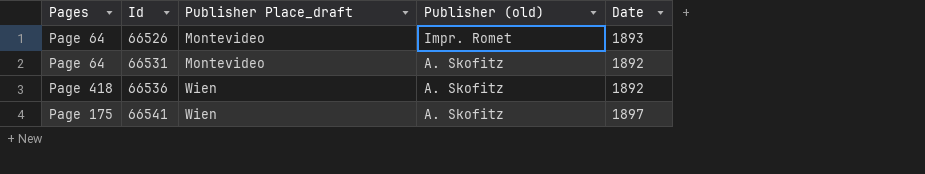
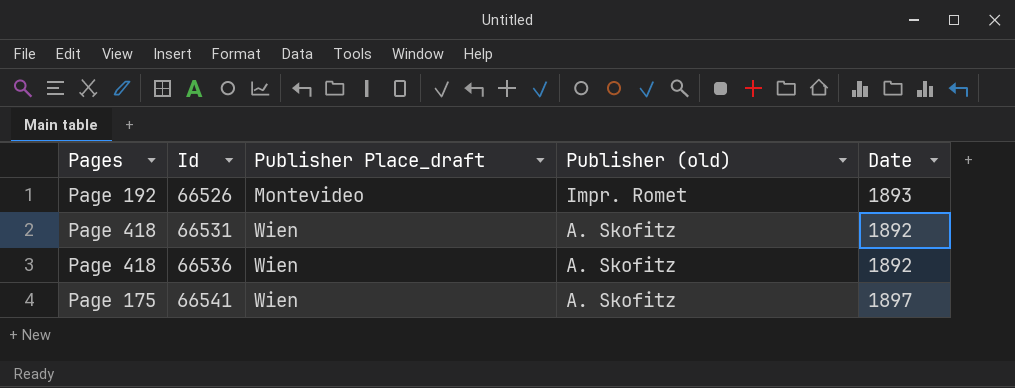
66526 | Pages: Page 64 -> Page 192
66531 | Pages: Page 64 -> Page 418
66531 | Publisher Place_draft: Montevideo -> Wien

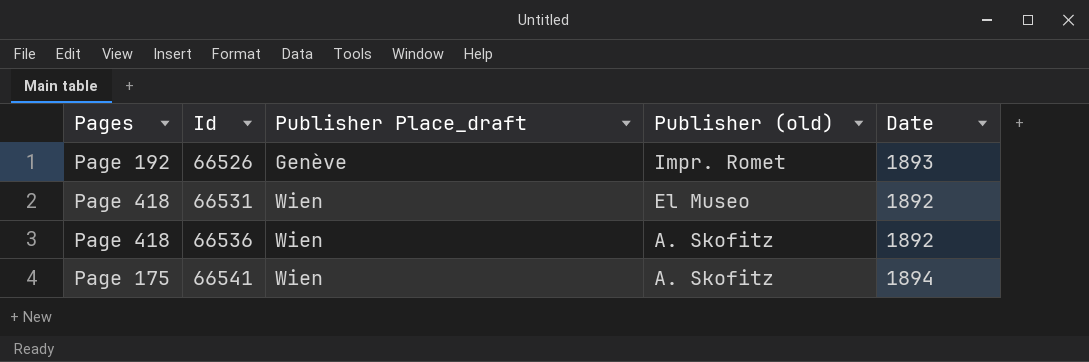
66526 | Publisher Place_draft: Montevideo -> Genève
66531 | Publisher (old): A. Skofitz -> El Museo
66541 | Date: 1897 -> 1894

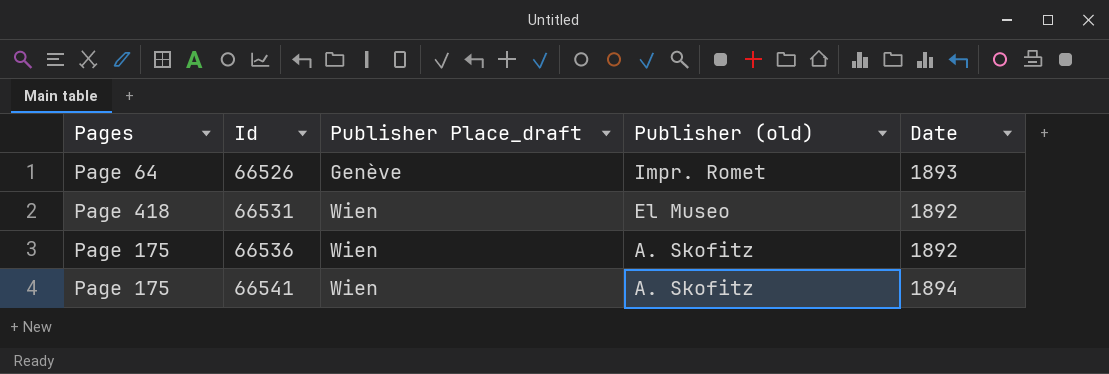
66526 | Pages: Page 192 -> Page 64
66536 | Pages: Page 418 -> Page 175

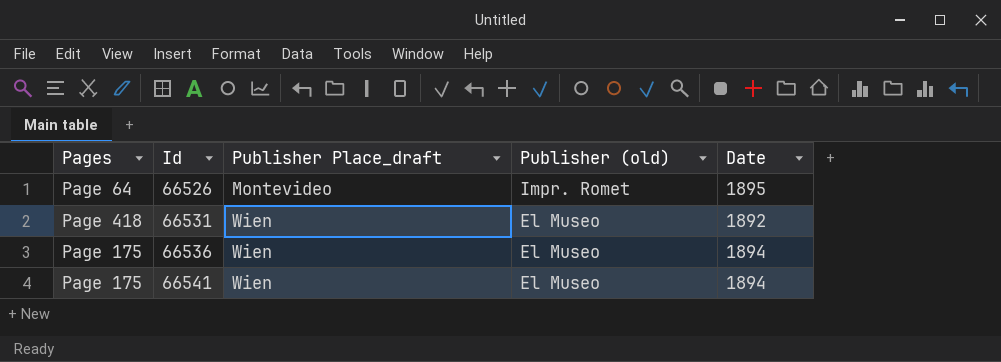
66526 | Publisher Place_draft: Genève -> Montevideo
66526 | Date: 1893 -> 1895
66536 | Publisher (old): A. Skofitz -> El Museo
66536 | Date: 1892 -> 1894
66541 | Publisher (old): A. Skofitz -> El Museo

